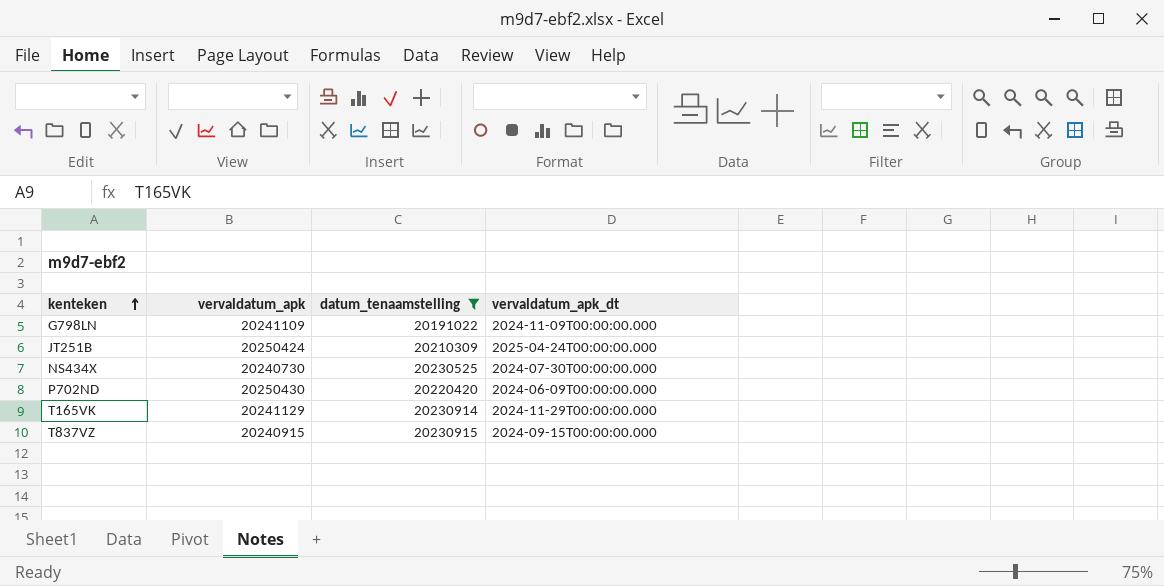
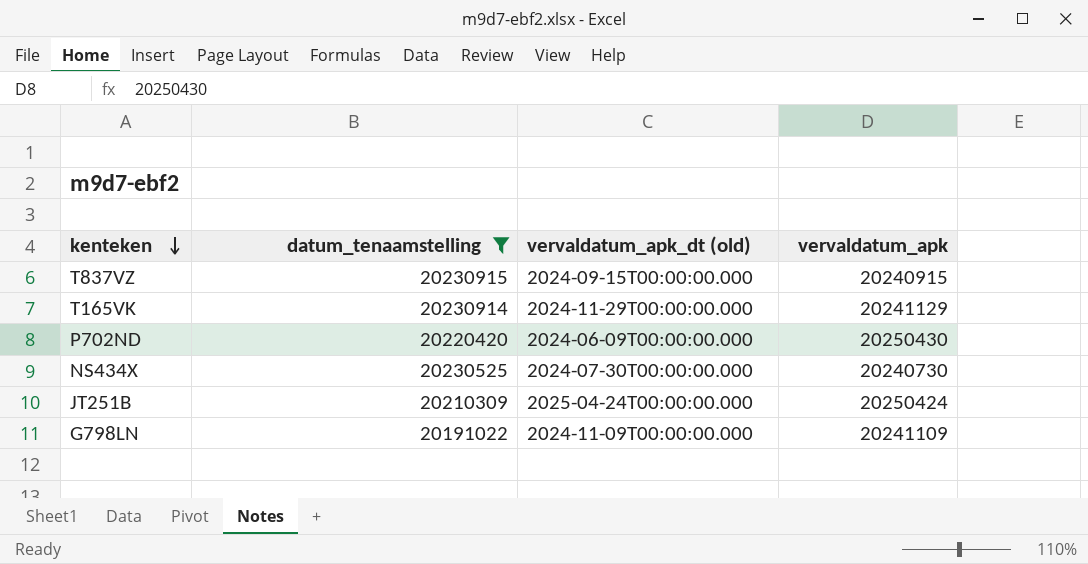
row order: kenteken ascending -> kenteken descending
column name: vervaldatum_apk_dt -> vervaldatum_apk_dt (old)
column vervaldatum_apk | position: 2 -> 4

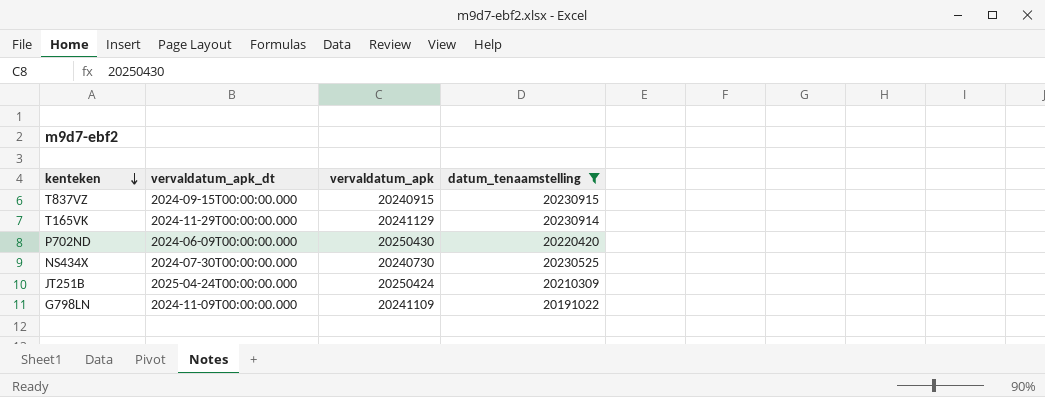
column name: vervaldatum_apk_dt (old) -> vervaldatum_apk_dt
column datum_tenaamstelling | position: 2 -> 4

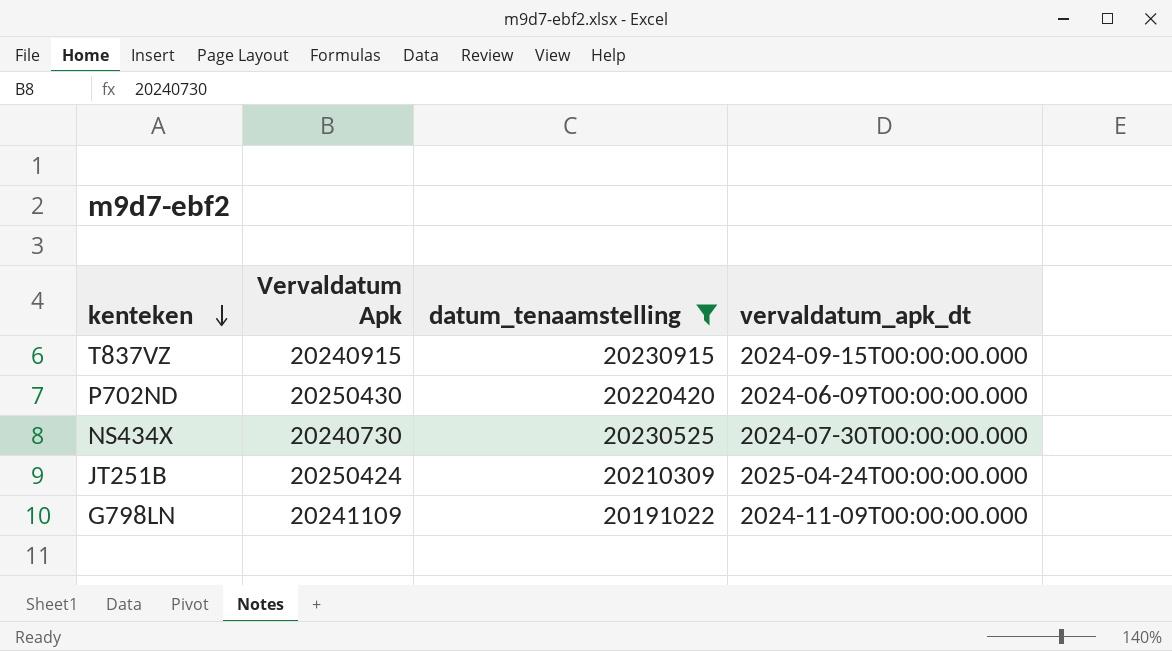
column name: vervaldatum_apk -> Vervaldatum Apk
column vervaldatum_apk_dt | position: 2 -> 4
row T165VK: 2024-11-29T00:00:00.000 | 20241129 | 20230914 -> none

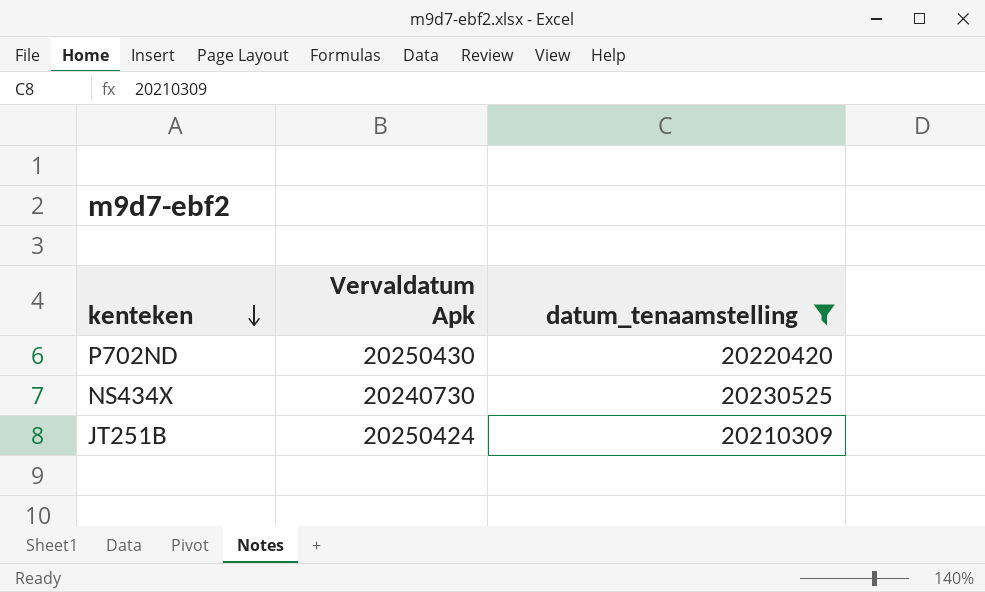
column vervaldatum_apk_dt | position: 4 -> none
row T837VZ: 20240915 | 20230915 | 2024-09-15T00:00:00.000 -> none
row G798LN: 20241109 | 20191022 | 2024-11-09T00:00:00.000 -> none

